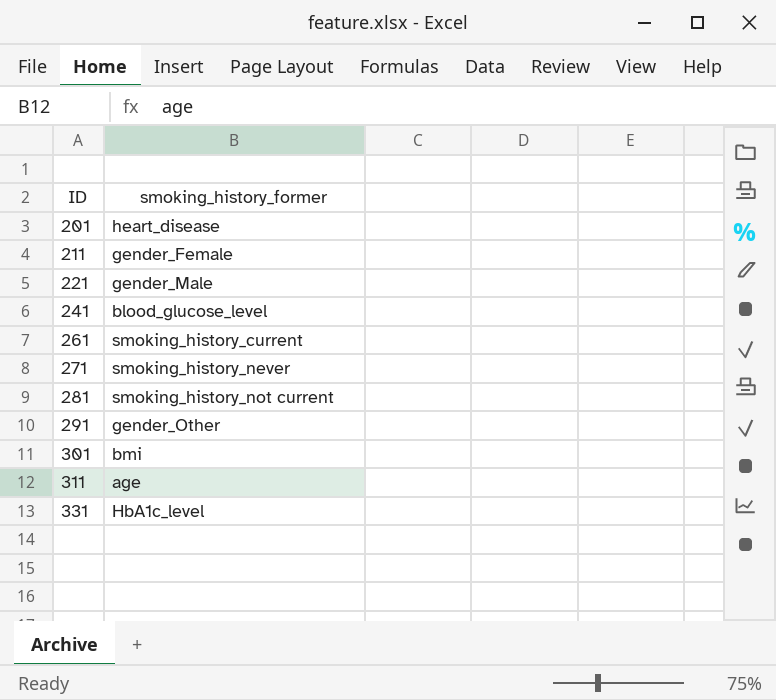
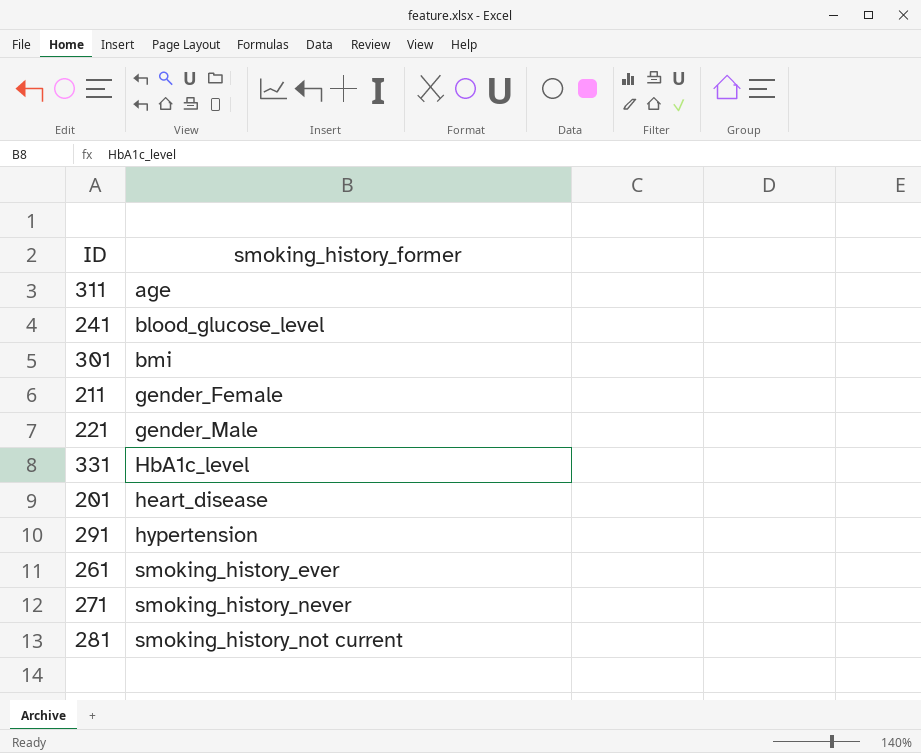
row order: ID ascending -> smoking_history_former ascending
291 | smoking_history_former: gender_Other -> hypertension
261 | smoking_history_former: smoking_history_current -> smoking_history_ever

